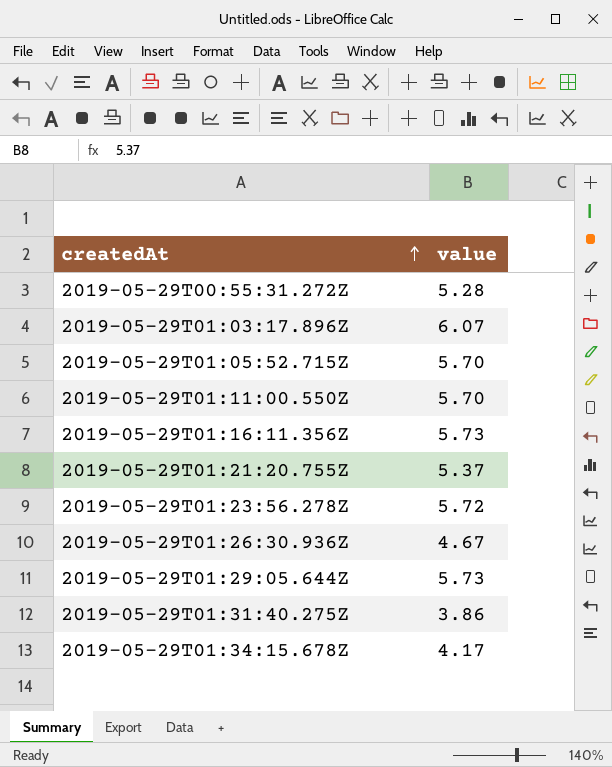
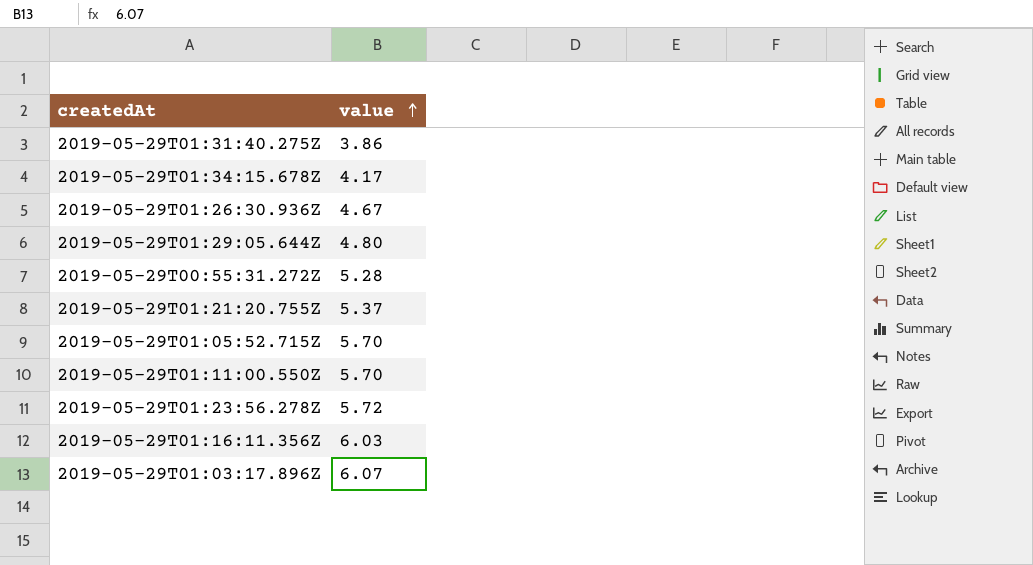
row order: createdAt ascending -> value ascending
2019-05-29T01:29:05.644Z | value: 5.73 -> 4.80
2019-05-29T01:16:11.356Z | value: 5.73 -> 6.03

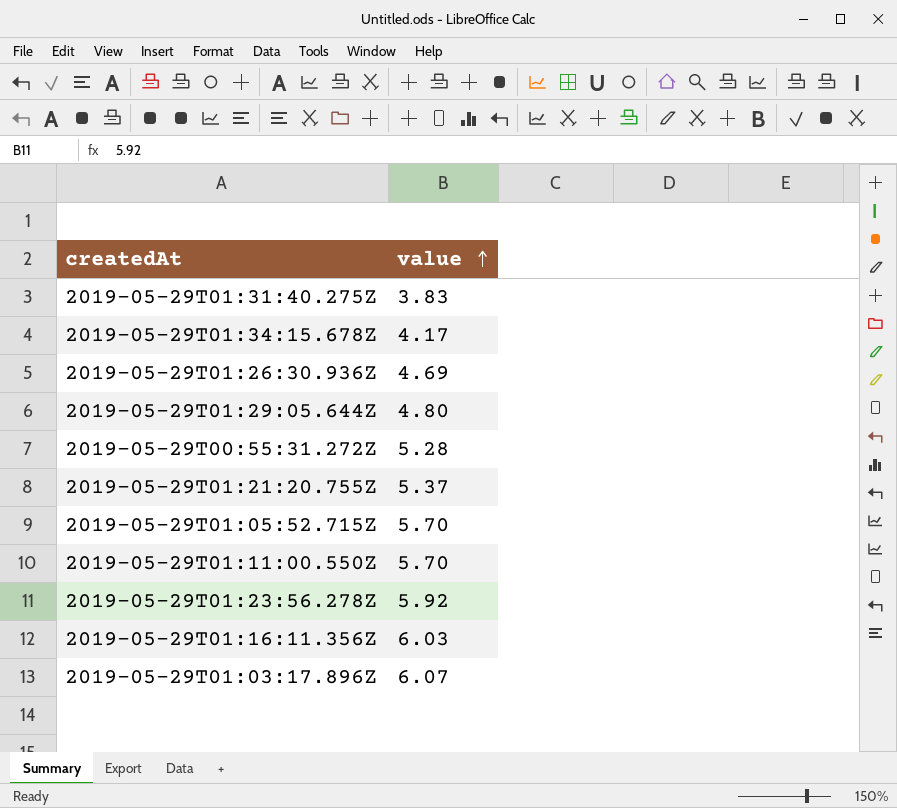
2019-05-29T01:31:40.275Z | value: 3.86 -> 3.83
2019-05-29T01:26:30.936Z | value: 4.67 -> 4.69
2019-05-29T01:23:56.278Z | value: 5.72 -> 5.92

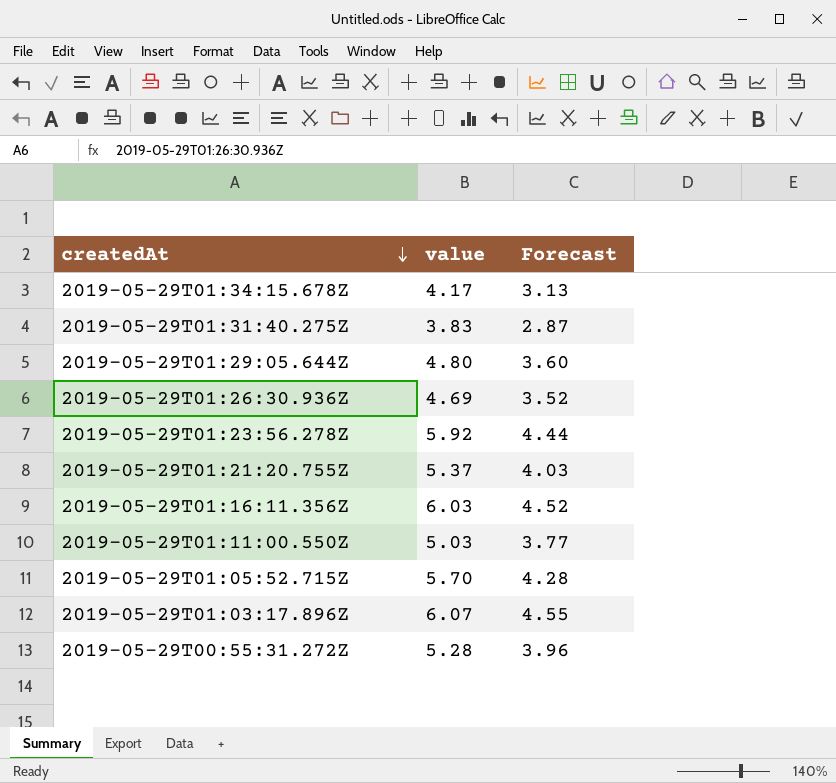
row order: value ascending -> createdAt descending
column Forecast | formula: none -> [value] * 0.75
2019-05-29T01:11:00.550Z | value: 5.70 -> 5.03

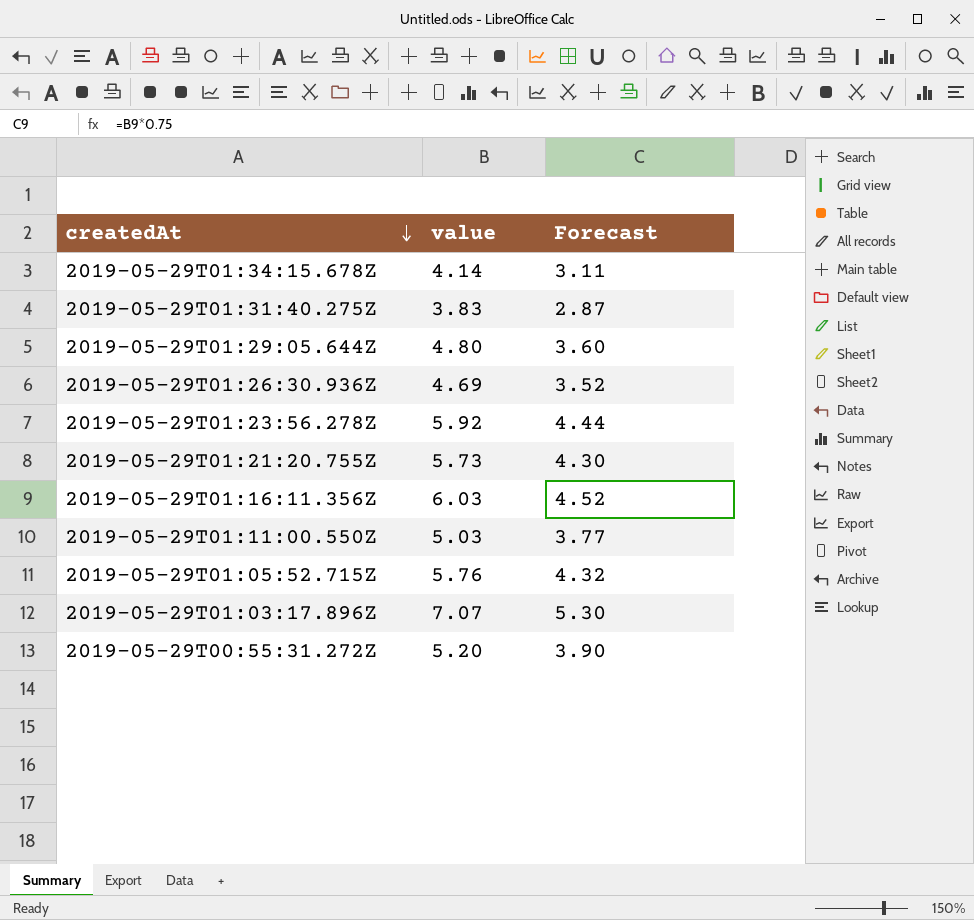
2019-05-29T01:34:15.678Z | value: 4.17 -> 4.14
2019-05-29T01:34:15.678Z | Forecast: 3.13 -> 3.11
2019-05-29T01:21:20.755Z | value: 5.37 -> 5.73
2019-05-29T01:21:20.755Z | Forecast: 4.03 -> 4.30
2019-05-29T01:05:52.715Z | value: 5.70 -> 5.76
2019-05-29T01:05:52.715Z | Forecast: 4.28 -> 4.32
2019-05-29T01:03:17.896Z | value: 6.07 -> 7.07
2019-05-29T01:03:17.896Z | Forecast: 4.55 -> 5.30
2019-05-29T00:55:31.272Z | value: 5.28 -> 5.20
2019-05-29T00:55:31.272Z | Forecast: 3.96 -> 3.90

